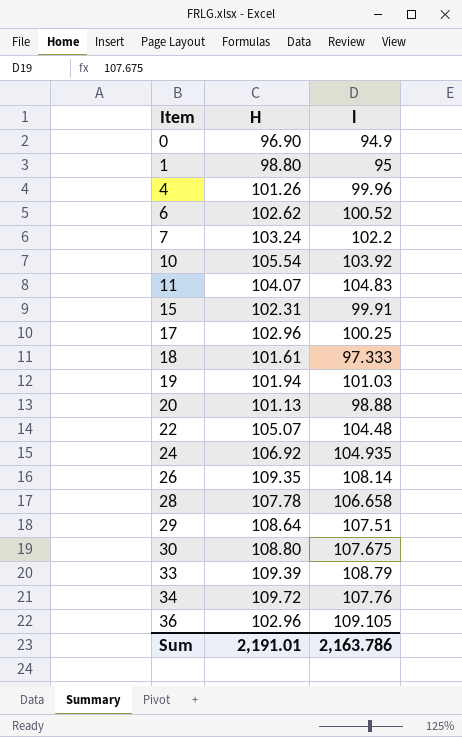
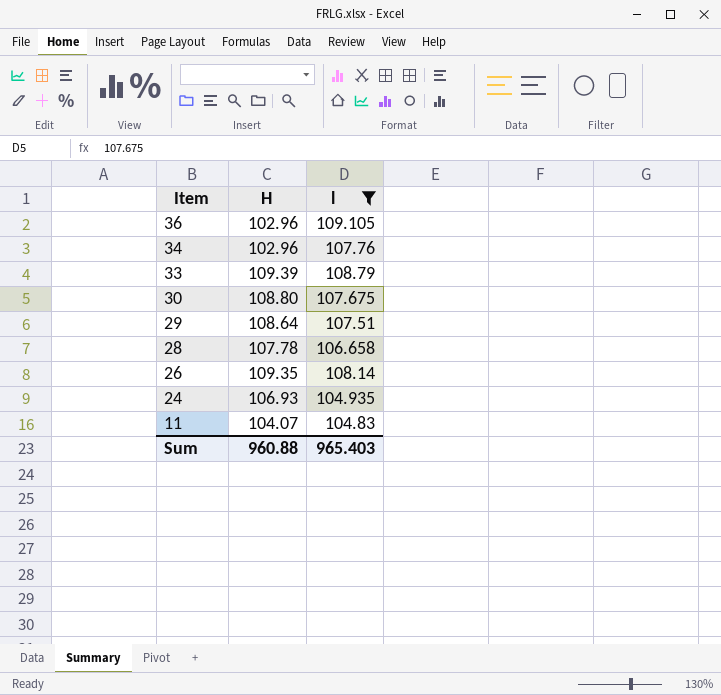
filter: none -> l >= 104.83
row order: Item ascending -> Item descending
34 | H: 109.72 -> 102.96
24 | H: 106.92 -> 106.93
Sum | H: 2,191.01 -> 960.88
Sum | l: 2,163.786 -> 965.403

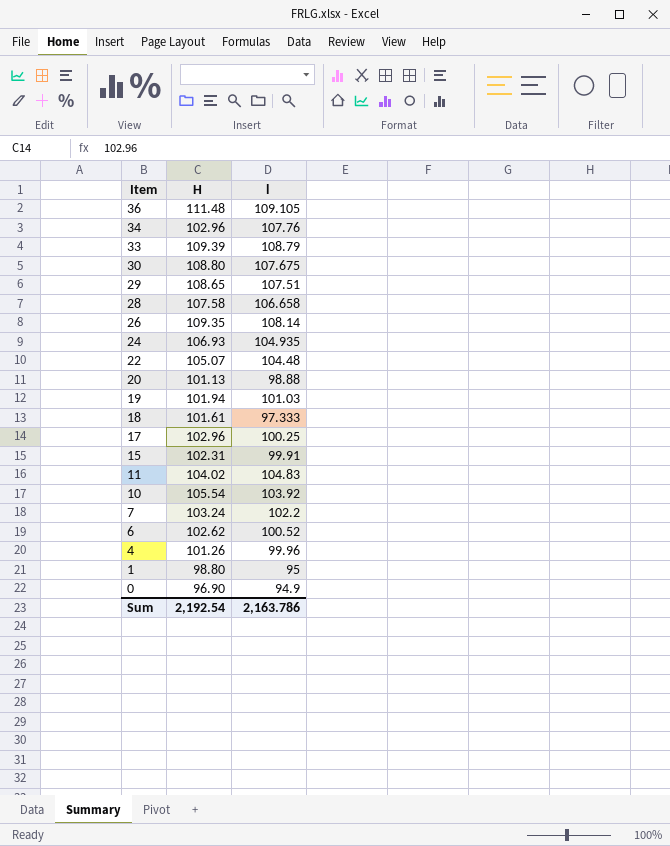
filter: l >= 104.83 -> none
36 | H: 102.96 -> 111.48
29 | H: 108.64 -> 108.65
28 | H: 107.78 -> 107.58
11 | H: 104.07 -> 104.02
Sum | H: 960.88 -> 2,192.54
Sum | l: 965.403 -> 2,163.786

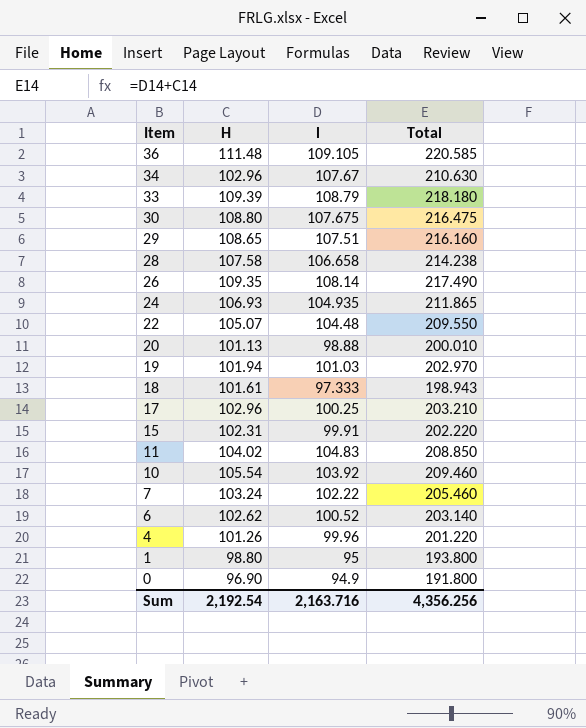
column Total | formula: none -> [H] + [l]
34 | l: 107.76 -> 107.67
7 | l: 102.2 -> 102.22
Sum | l: 2,163.786 -> 2,163.716

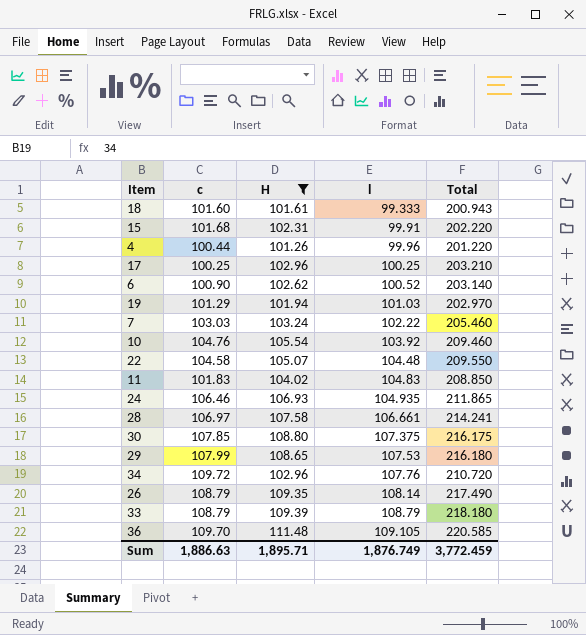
filter: none -> H >= 101.26
row order: Item descending -> l ascending
column c | position: none -> 2
18 | l: 97.333 -> 99.333
18 | Total: 198.943 -> 200.943
28 | l: 106.658 -> 106.661
28 | Total: 214.238 -> 214.241
30 | l: 107.675 -> 107.375
30 | Total: 216.475 -> 216.175
29 | l: 107.51 -> 107.53
29 | Total: 216.160 -> 216.180
34 | l: 107.67 -> 107.76
34 | Total: 210.630 -> 210.720
Sum | H: 2,192.54 -> 1,895.71
Sum | l: 2,163.716 -> 1,876.749
Sum | Total: 4,356.256 -> 3,772.459

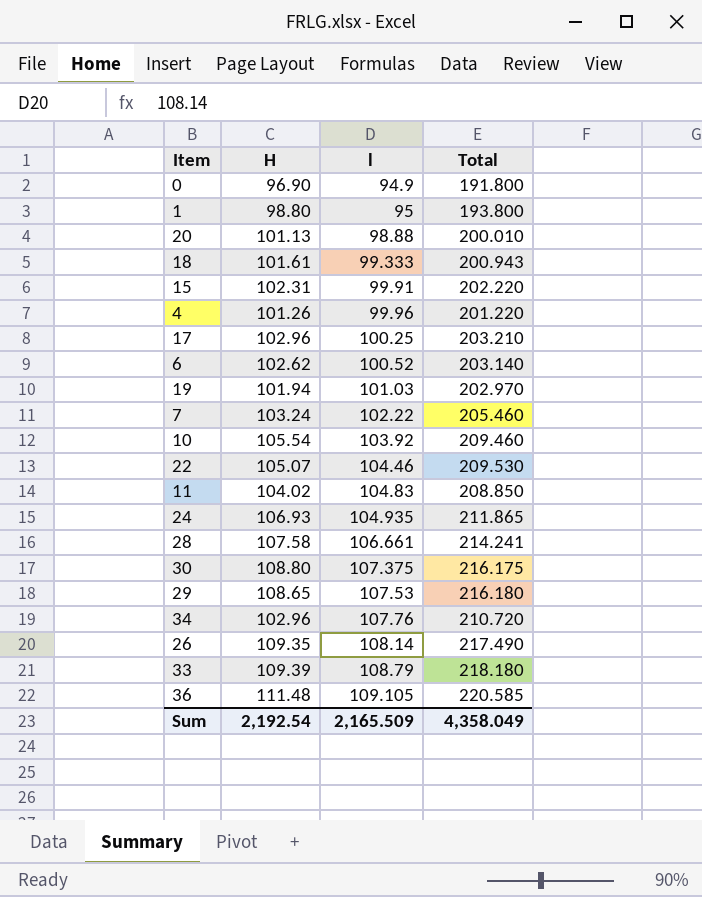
filter: H >= 101.26 -> none
column c | position: 2 -> none
22 | l: 104.48 -> 104.46
22 | Total: 209.550 -> 209.530
Sum | H: 1,895.71 -> 2,192.54
Sum | l: 1,876.749 -> 2,165.509
Sum | Total: 3,772.459 -> 4,358.049

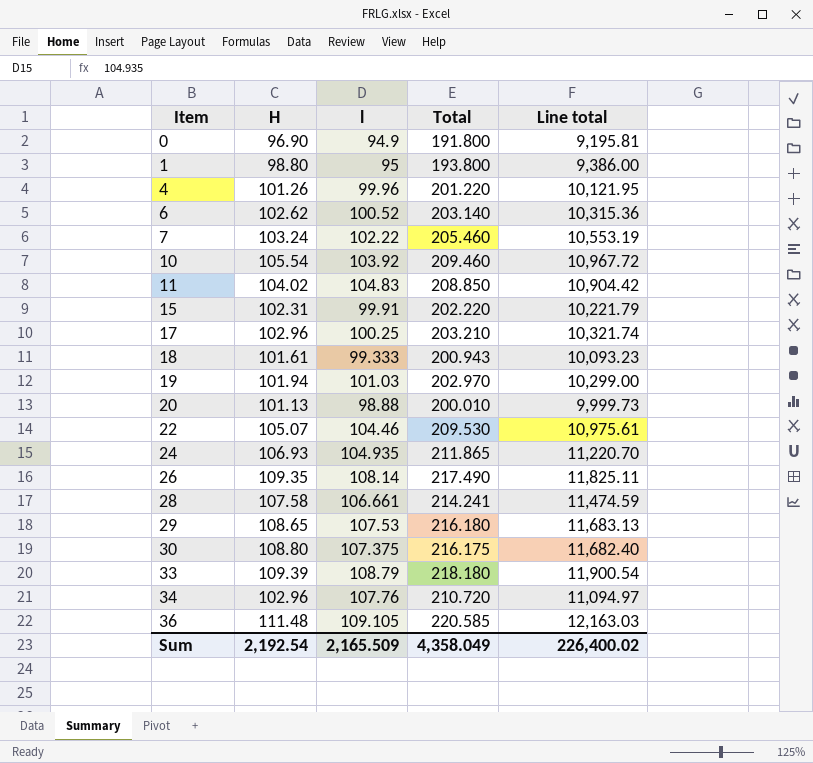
row order: l ascending -> Item ascending
column Line total | formula: none -> [H] * [l]

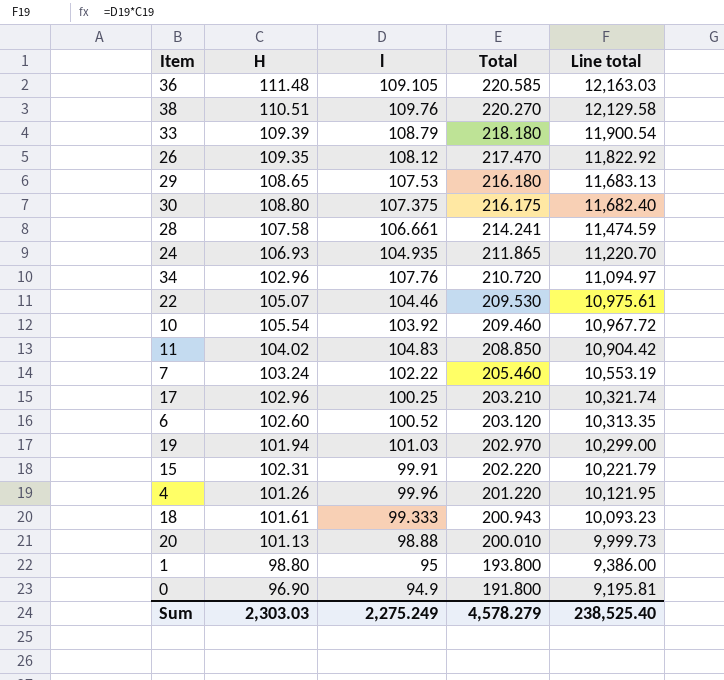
row order: Item ascending -> Total descending
row 38: none -> 110.51 | 109.76 | 220.270 | 12,129.58
26 | l: 108.14 -> 108.12
26 | Total: 217.490 -> 217.470
26 | Line total: 11,825.11 -> 11,822.92
6 | H: 102.62 -> 102.60
6 | Total: 203.140 -> 203.120
6 | Line total: 10,315.36 -> 10,313.35
Sum | H: 2,192.54 -> 2,303.03
Sum | l: 2,165.509 -> 2,275.249
Sum | Total: 4,358.049 -> 4,578.279
Sum | Line total: 226,400.02 -> 238,525.40

